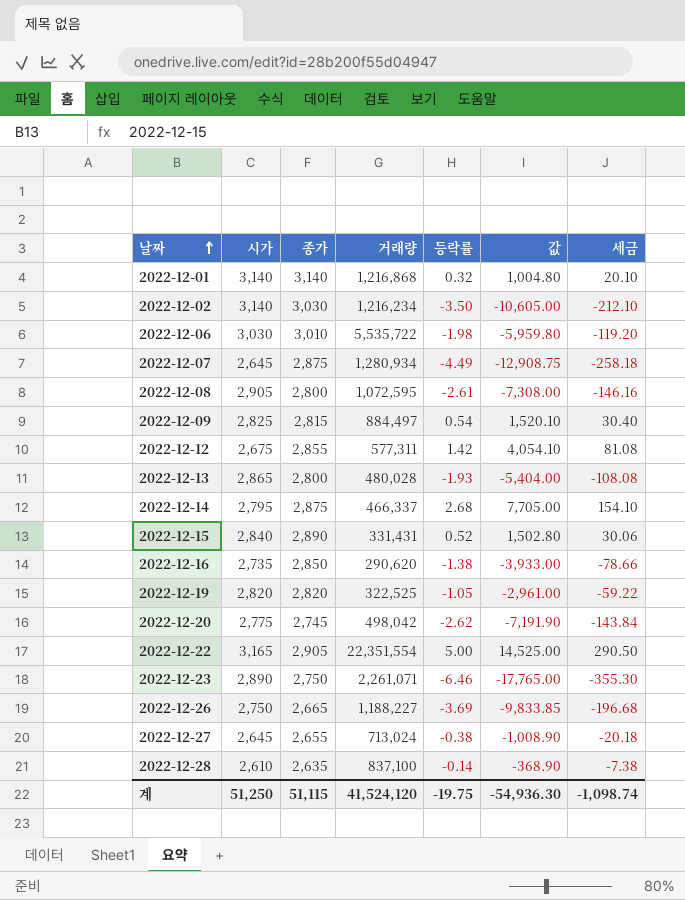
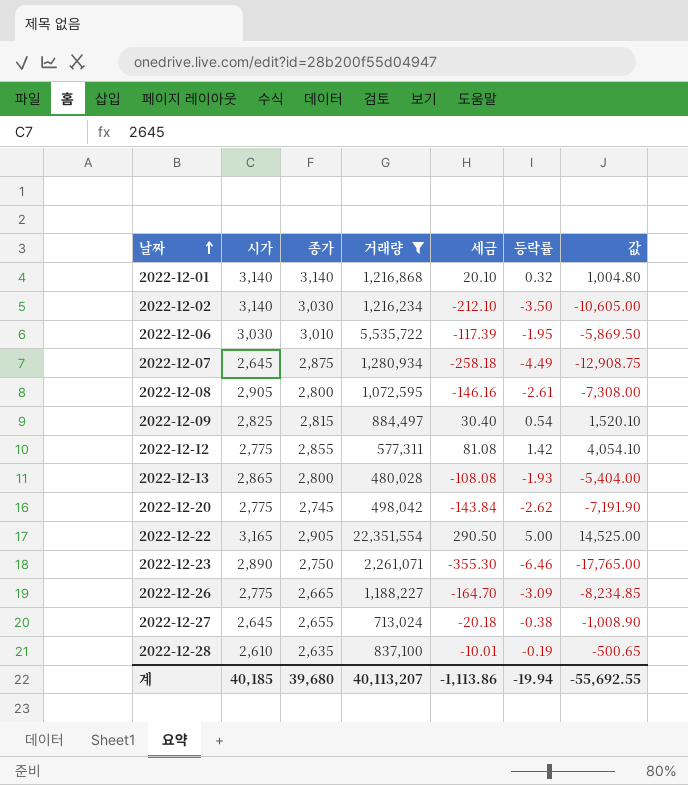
filter: none -> 거래량 >= 480,028
column 세금 | position: 7 -> 5
2022-12-06 | 세금: -119.20 -> -117.39
2022-12-06 | 등락률: -1.98 -> -1.95
2022-12-06 | 값: -5,959.80 -> -5,869.50
2022-12-12 | 시가: 2,675 -> 2,775
2022-12-26 | 시가: 2,750 -> 2,775
2022-12-26 | 세금: -196.68 -> -164.70
2022-12-26 | 등락률: -3.69 -> -3.09
2022-12-26 | 값: -9,833.85 -> -8,234.85
2022-12-28 | 세금: -7.38 -> -10.01
2022-12-28 | 등락률: -0.14 -> -0.19
2022-12-28 | 값: -368.90 -> -500.65
계 | 시가: 51,250 -> 40,185
계 | 종가: 51,115 -> 39,680
계 | 거래량: 41,524,120 -> 40,113,207
계 | 세금: -1,098.74 -> -1,113.86
계 | 등락률: -19.75 -> -19.94
계 | 값: -54,936.30 -> -55,692.55

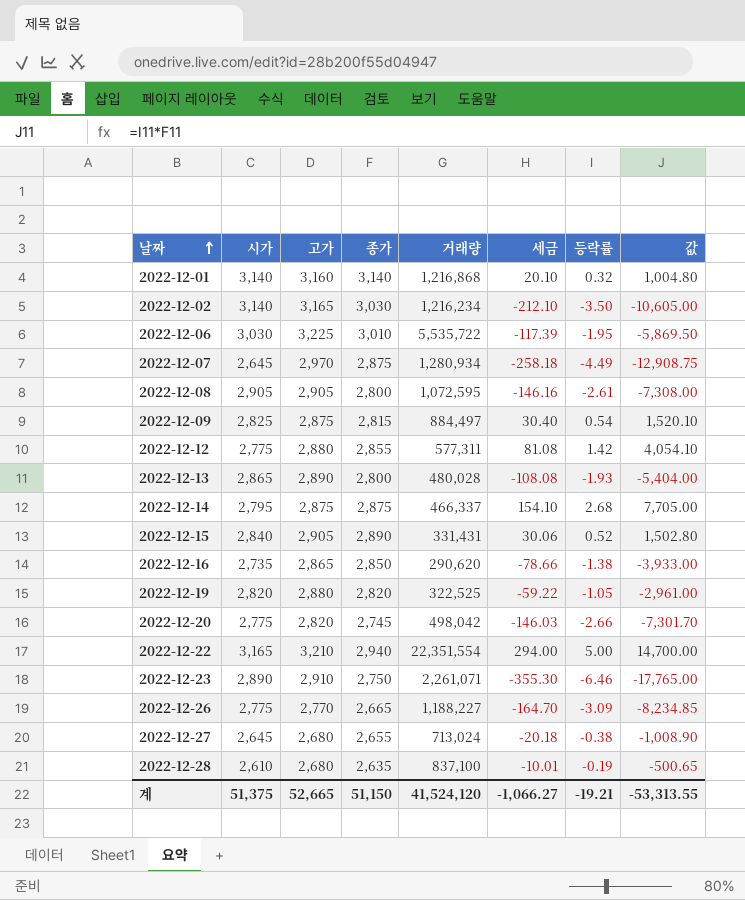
filter: 거래량 >= 480,028 -> none
column 고가 | position: none -> 3
2022-12-20 | 세금: -143.84 -> -146.03
2022-12-20 | 등락률: -2.62 -> -2.66
2022-12-20 | 값: -7,191.90 -> -7,301.70
2022-12-22 | 종가: 2,905 -> 2,940
2022-12-22 | 세금: 290.50 -> 294.00
2022-12-22 | 값: 14,525.00 -> 14,700.00
계 | 시가: 40,185 -> 51,375
계 | 종가: 39,680 -> 51,150
계 | 거래량: 40,113,207 -> 41,524,120
계 | 세금: -1,113.86 -> -1,066.27
계 | 등락률: -19.94 -> -19.21
계 | 값: -55,692.55 -> -53,313.55

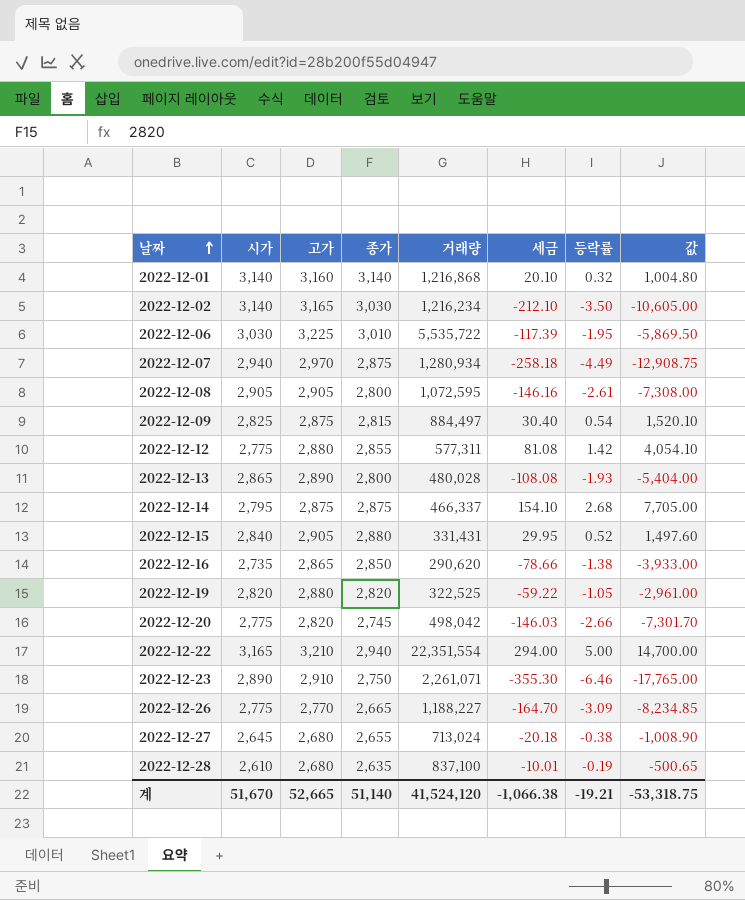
2022-12-07 | 시가: 2,645 -> 2,940
2022-12-15 | 종가: 2,890 -> 2,880
2022-12-15 | 세금: 30.06 -> 29.95
2022-12-15 | 값: 1,502.80 -> 1,497.60
계 | 시가: 51,375 -> 51,670
계 | 종가: 51,150 -> 51,140
계 | 세금: -1,066.27 -> -1,066.38
계 | 값: -53,313.55 -> -53,318.75

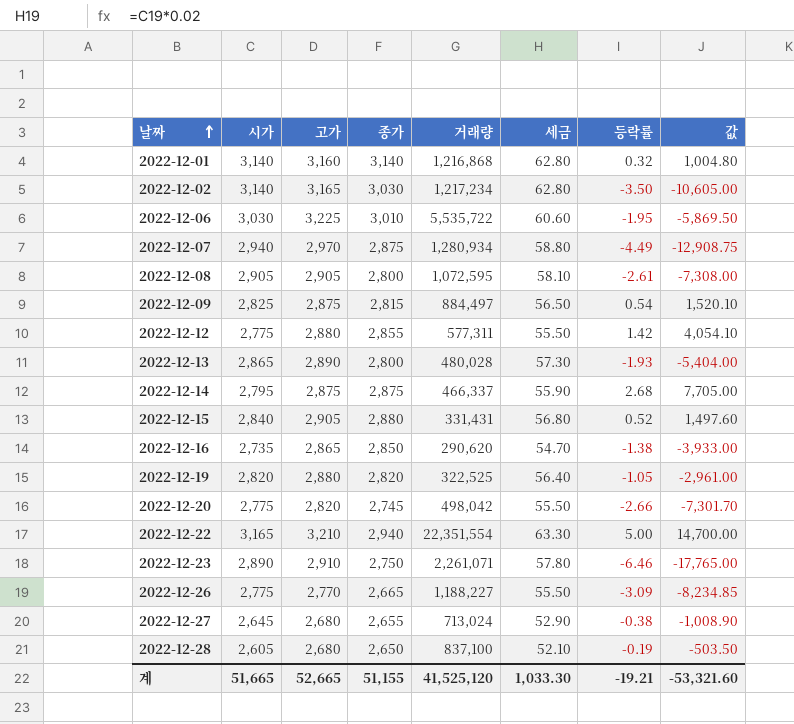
column 세금 | formula: [값] * 0.02 -> [시가] * 0.02
2022-12-02 | 거래량: 1,216,234 -> 1,217,234
2022-12-28 | 시가: 2,610 -> 2,605
2022-12-28 | 종가: 2,635 -> 2,650
2022-12-28 | 값: -500.65 -> -503.50
계 | 시가: 51,670 -> 51,665
계 | 종가: 51,140 -> 51,155
계 | 거래량: 41,524,120 -> 41,525,120
계 | 세금: -1,066.38 -> 1,033.30
계 | 값: -53,318.75 -> -53,321.60

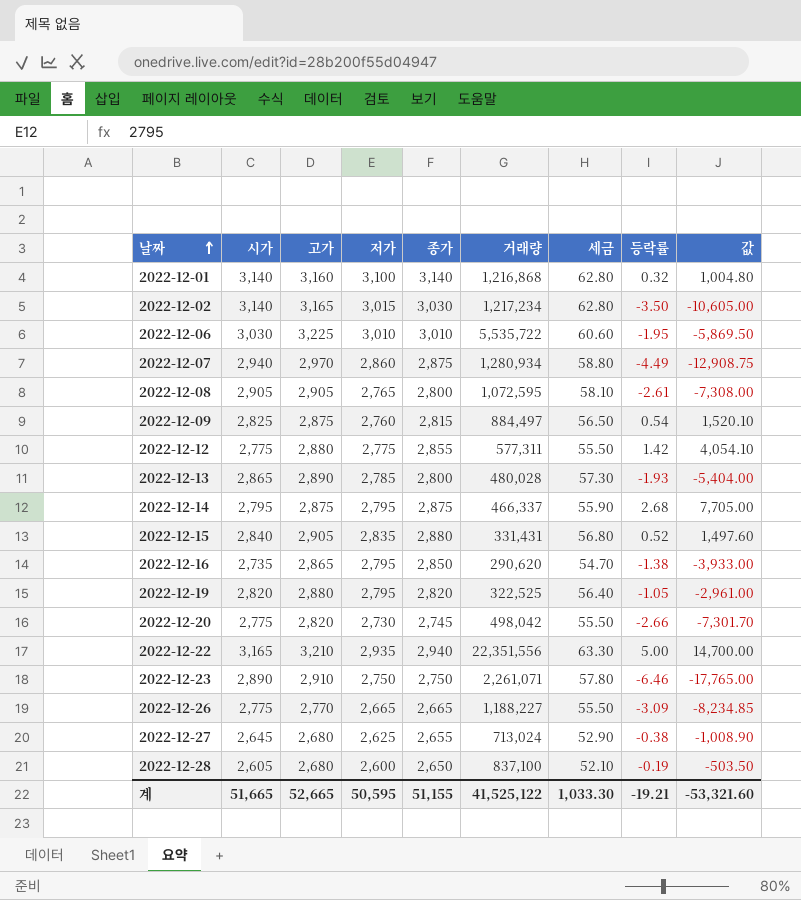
column 저가 | position: none -> 4
2022-12-22 | 거래량: 22,351,554 -> 22,351,556
계 | 거래량: 41,525,120 -> 41,525,122

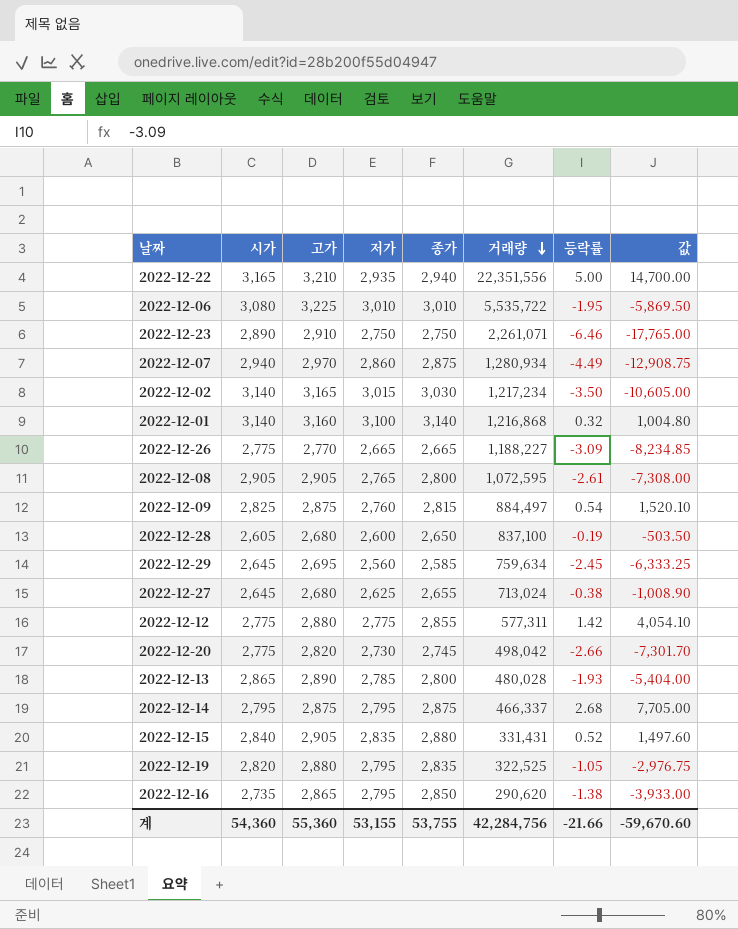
row order: 날짜 ascending -> 거래량 descending
column 세금 | formula: [시가] * 0.02 -> none
2022-12-06 | 시가: 3,030 -> 3,080
row 2022-12-29: none -> 2,645 | 2,695 | 2,560 | 2,585 | 759,634 | -2.45 | -6,333.25
2022-12-19 | 종가: 2,820 -> 2,835
2022-12-19 | 값: -2,961.00 -> -2,976.75
계 | 시가: 51,665 -> 54,360
계 | 고가: 52,665 -> 55,360
계 | 저가: 50,595 -> 53,155
계 | 종가: 51,155 -> 53,755
계 | 거래량: 41,525,122 -> 42,284,756
계 | 등락률: -19.21 -> -21.66
계 | 값: -53,321.60 -> -59,670.60

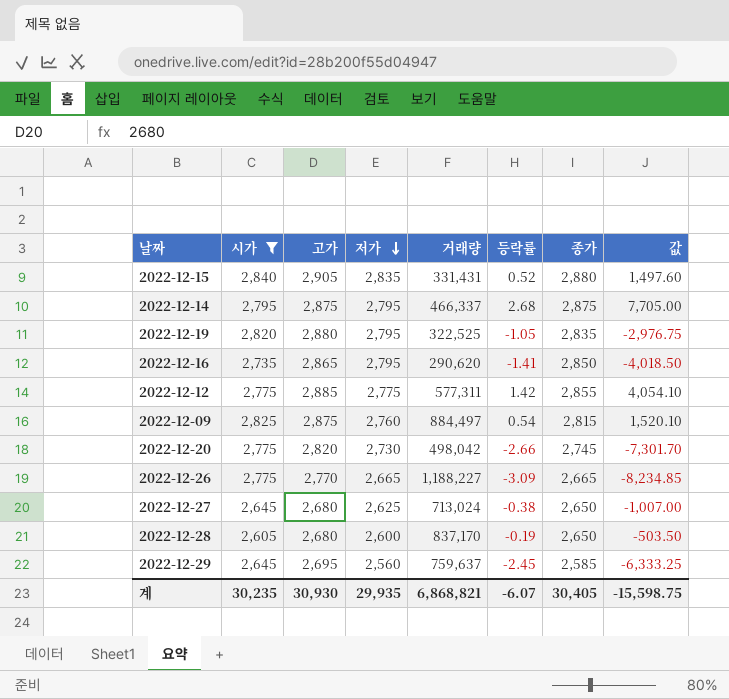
filter: none -> 시가 <= 2,840
row order: 거래량 descending -> 저가 descending
column 종가 | position: 5 -> 7
2022-12-16 | 등락률: -1.38 -> -1.41
2022-12-16 | 값: -3,933.00 -> -4,018.50
2022-12-12 | 고가: 2,880 -> 2,885
2022-12-27 | 종가: 2,655 -> 2,650
2022-12-27 | 값: -1,008.90 -> -1,007.00
2022-12-28 | 거래량: 837,100 -> 837,170
2022-12-29 | 거래량: 759,634 -> 759,637
계 | 시가: 54,360 -> 30,235
계 | 고가: 55,360 -> 30,930
계 | 저가: 53,155 -> 29,935
계 | 거래량: 42,284,756 -> 6,868,821
계 | 등락률: -21.66 -> -6.07
계 | 종가: 53,755 -> 30,405
계 | 값: -59,670.60 -> -15,598.75

